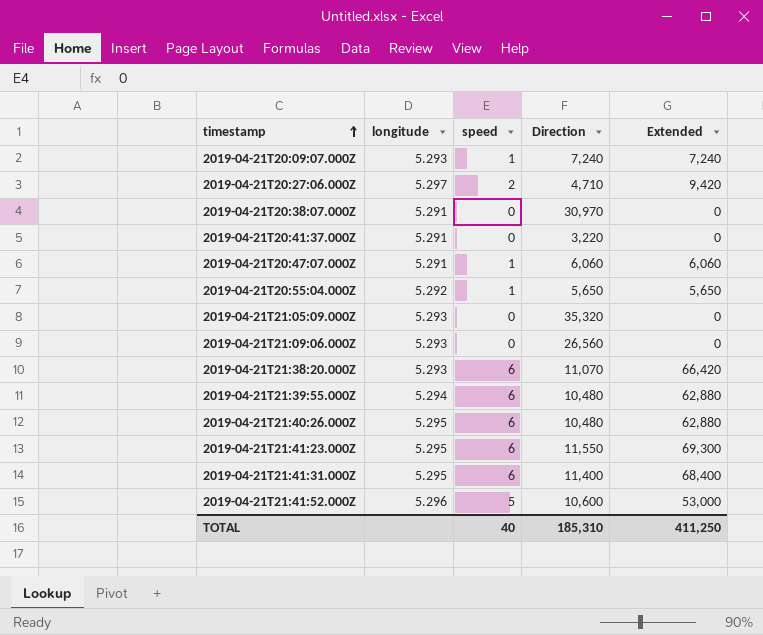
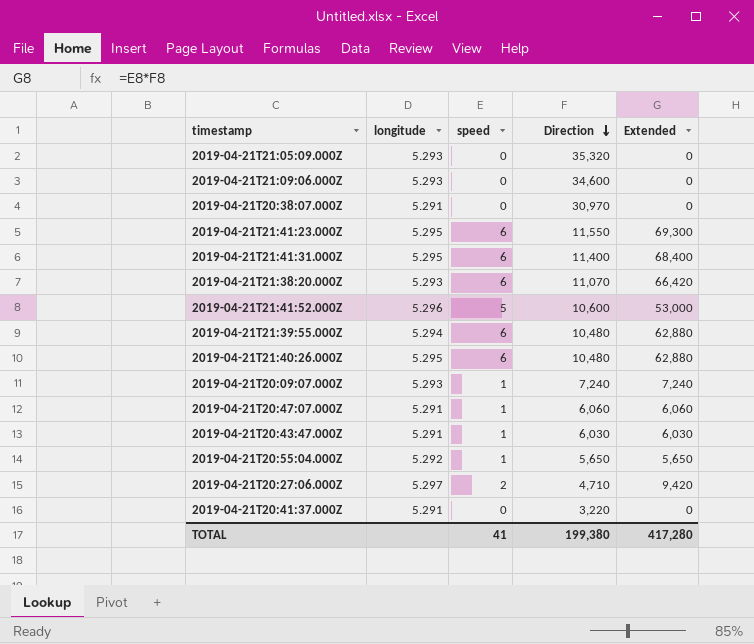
row order: timestamp ascending -> Direction descending
2019-04-21T21:09:06.000Z | Direction: 26,560 -> 34,600
row 2019-04-21T20:43:47.000Z: none -> 5.291 | 1 | 6,030 | 6,030
TOTAL | speed: 40 -> 41
TOTAL | Direction: 185,310 -> 199,380
TOTAL | Extended: 411,250 -> 417,280

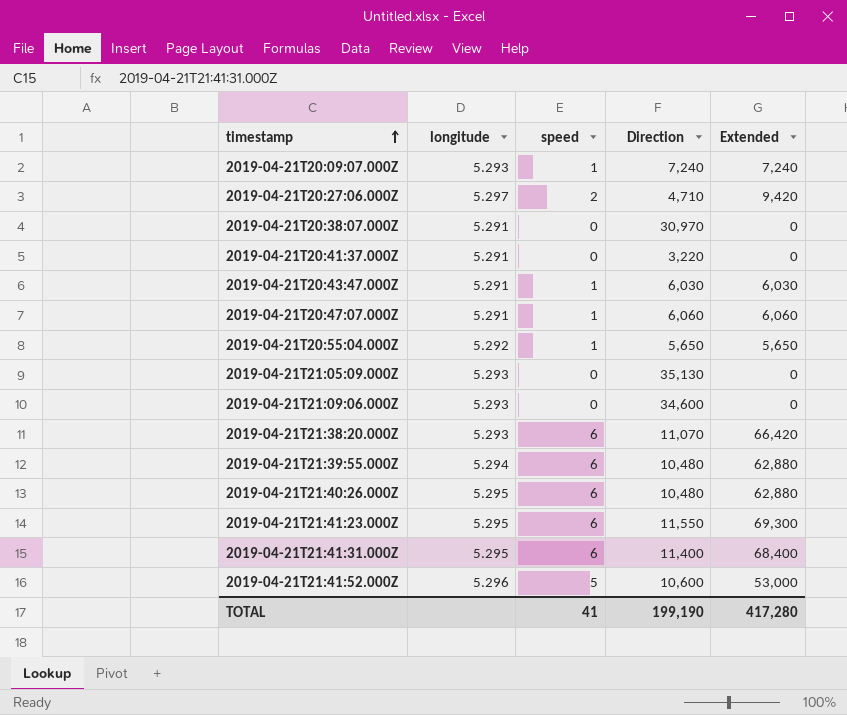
row order: Direction descending -> timestamp ascending
2019-04-21T21:05:09.000Z | Direction: 35,320 -> 35,130
TOTAL | Direction: 199,380 -> 199,190

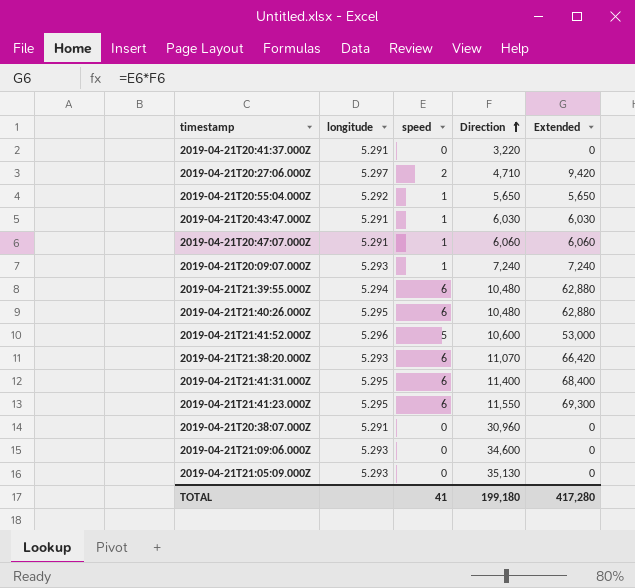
row order: timestamp ascending -> Direction ascending
2019-04-21T20:38:07.000Z | Direction: 30,970 -> 30,960
TOTAL | Direction: 199,190 -> 199,180

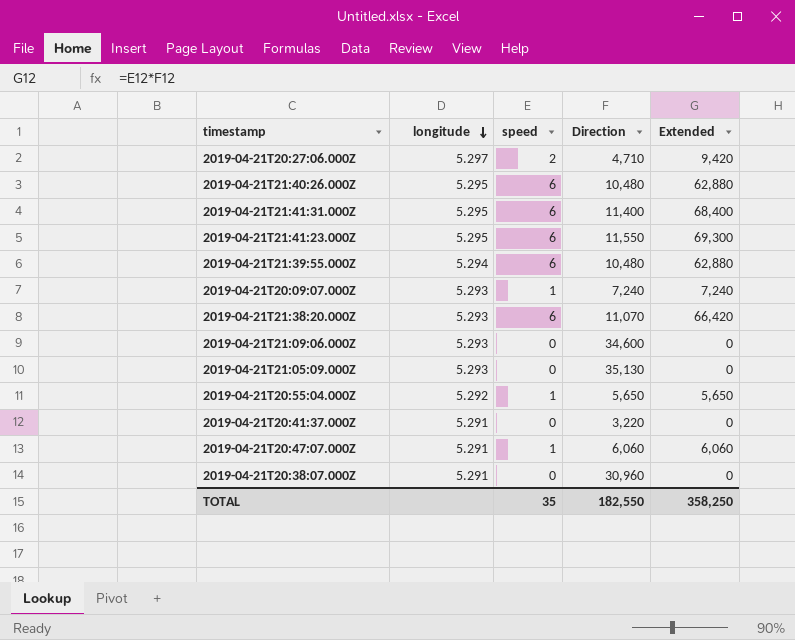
row order: Direction ascending -> longitude descending
row 2019-04-21T20:43:47.000Z: 5.291 | 1 | 6,030 | 6,030 -> none
row 2019-04-21T21:41:52.000Z: 5.296 | 5 | 10,600 | 53,000 -> none
TOTAL | speed: 41 -> 35
TOTAL | Direction: 199,180 -> 182,550
TOTAL | Extended: 417,280 -> 358,250

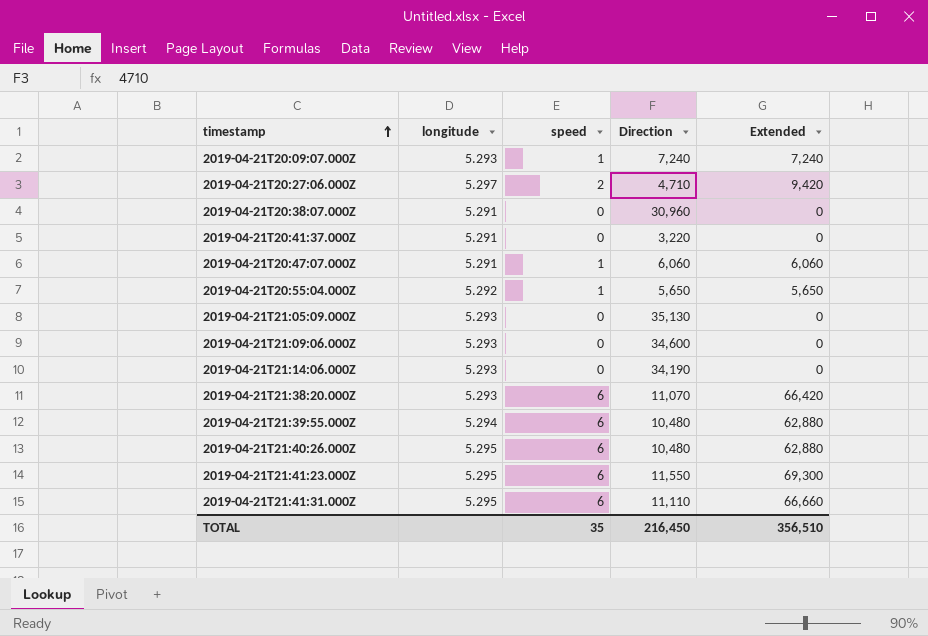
row order: longitude descending -> timestamp ascending
row 2019-04-21T21:14:06.000Z: none -> 5.293 | 0 | 34,190 | 0
2019-04-21T21:41:31.000Z | Direction: 11,400 -> 11,110
2019-04-21T21:41:31.000Z | Extended: 68,400 -> 66,660
TOTAL | Direction: 182,550 -> 216,450
TOTAL | Extended: 358,250 -> 356,510

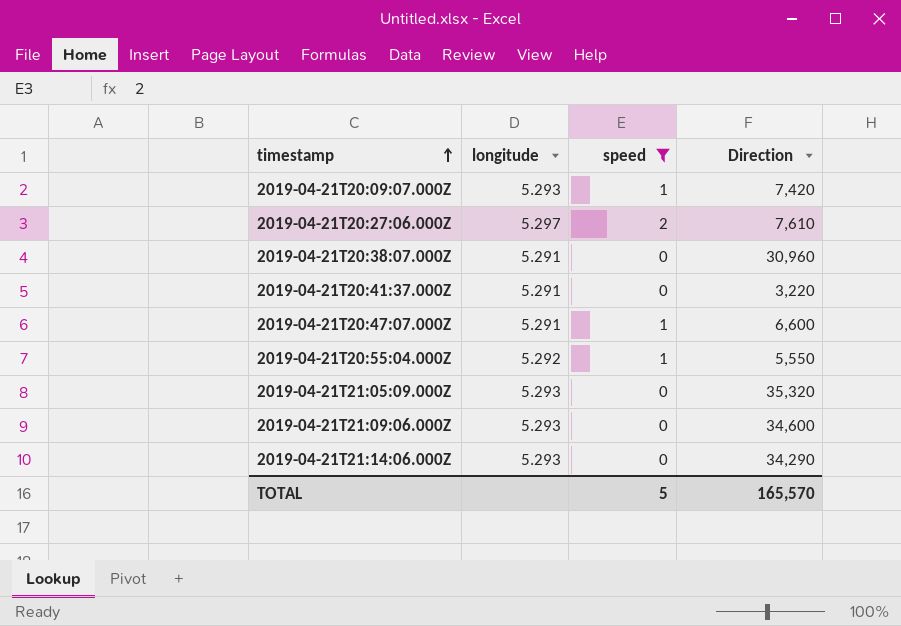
filter: none -> speed != 6
column Extended | formula: [speed] * [Direction] -> none
2019-04-21T20:09:07.000Z | Direction: 7,240 -> 7,420
2019-04-21T20:27:06.000Z | Direction: 4,710 -> 7,610
2019-04-21T20:47:07.000Z | Direction: 6,060 -> 6,600
2019-04-21T20:55:04.000Z | Direction: 5,650 -> 5,550
2019-04-21T21:05:09.000Z | Direction: 35,130 -> 35,320
2019-04-21T21:14:06.000Z | Direction: 34,190 -> 34,290
TOTAL | speed: 35 -> 5
TOTAL | Direction: 216,450 -> 165,570

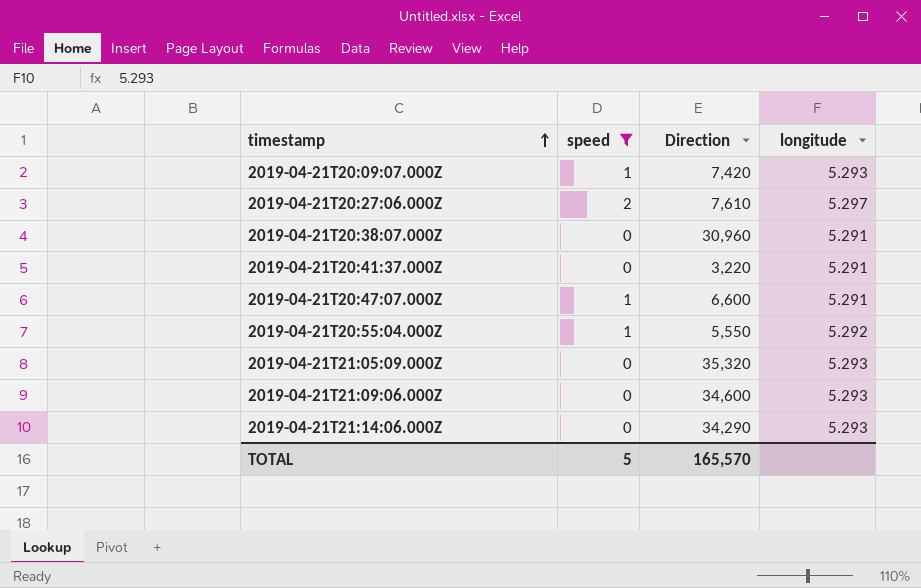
column longitude | position: 2 -> 4

